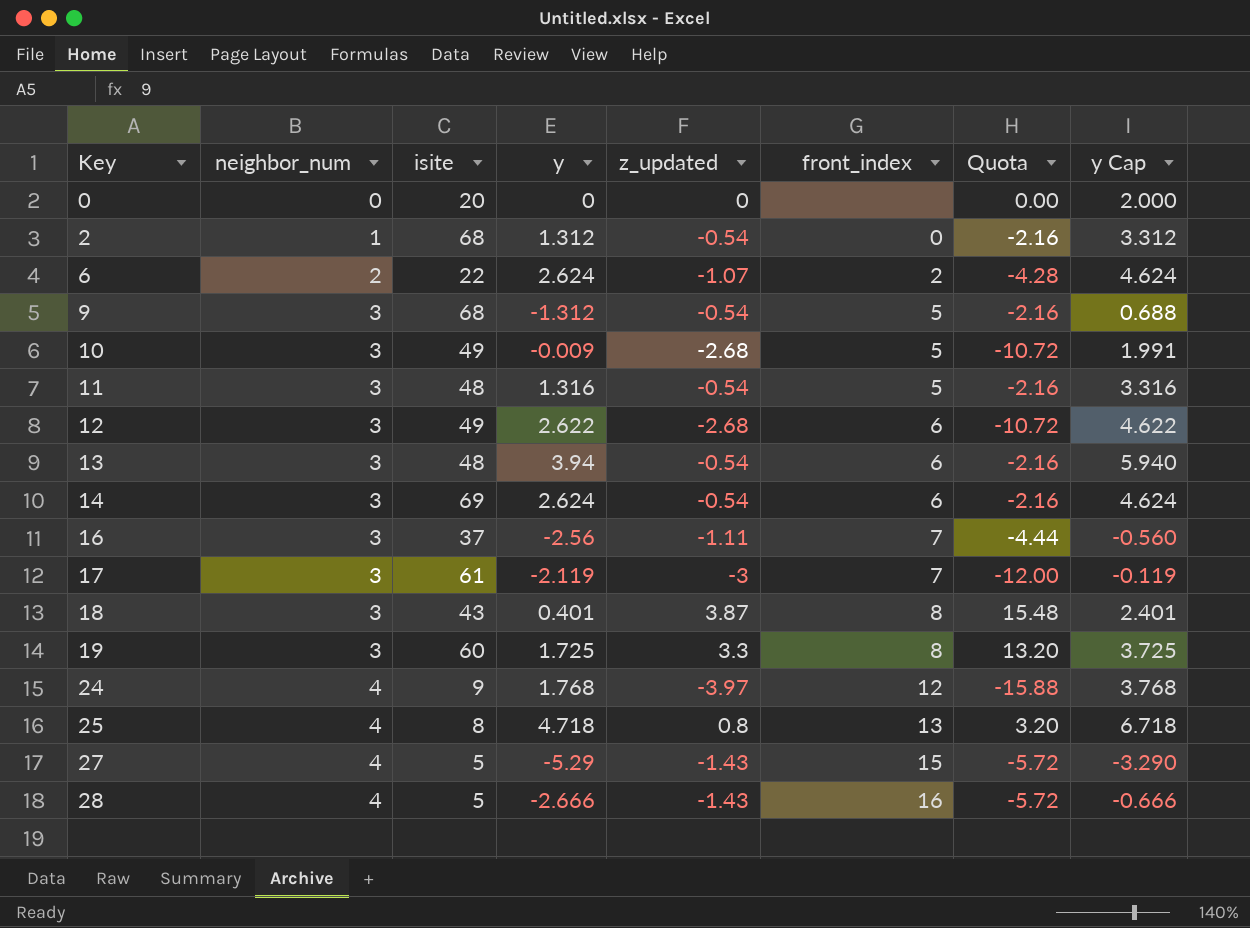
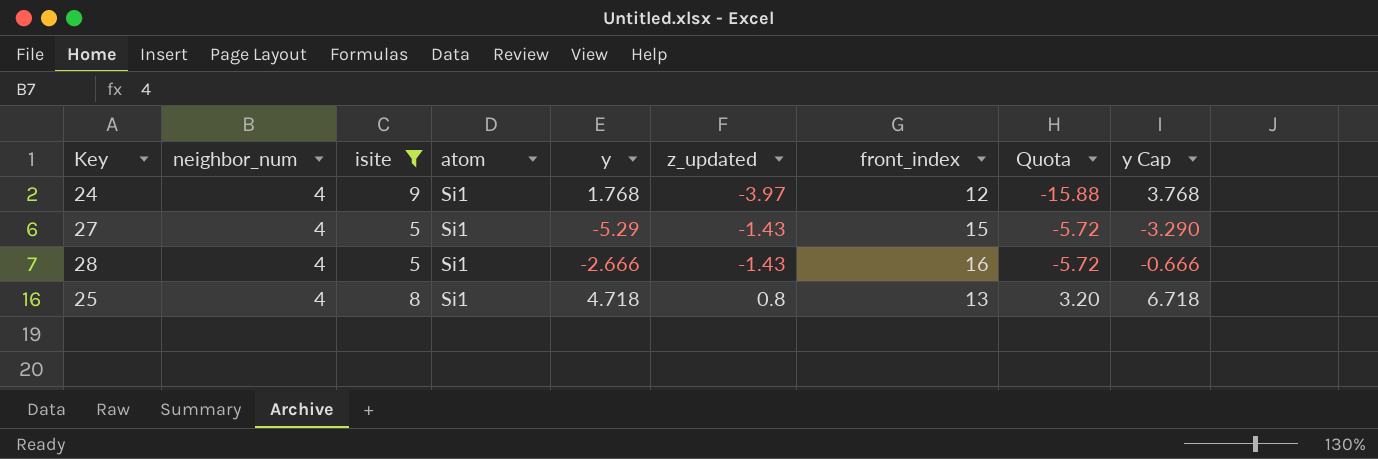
filter: none -> isite <= 9
row order: Key ascending -> z_updated ascending
column atom | position: none -> 4

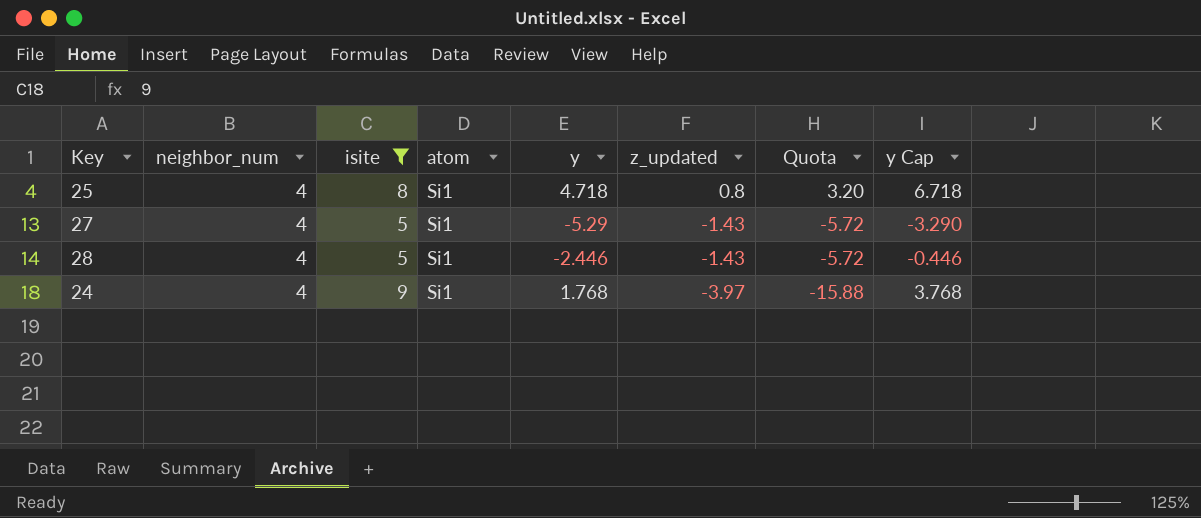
row order: z_updated ascending -> z_updated descending
column front_index | position: 7 -> none
28 | y: -2.666 -> -2.446
28 | y Cap: -0.666 -> -0.446

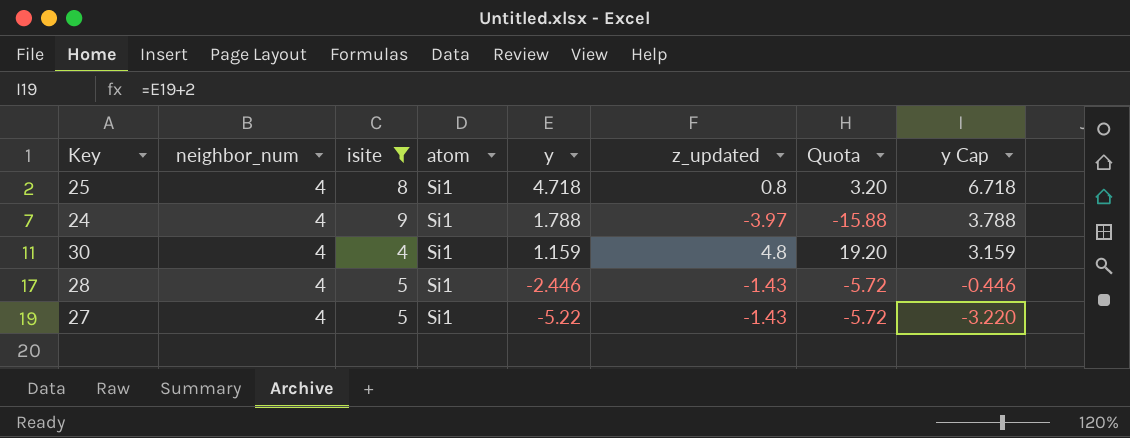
row order: z_updated descending -> y descending
24 | y: 1.768 -> 1.788
24 | y Cap: 3.768 -> 3.788
row 30: none -> 4 | 4 | Si1 | 1.159 | 4.8 | 19.20 | 3.159
27 | y: -5.29 -> -5.22
27 | y Cap: -3.290 -> -3.220

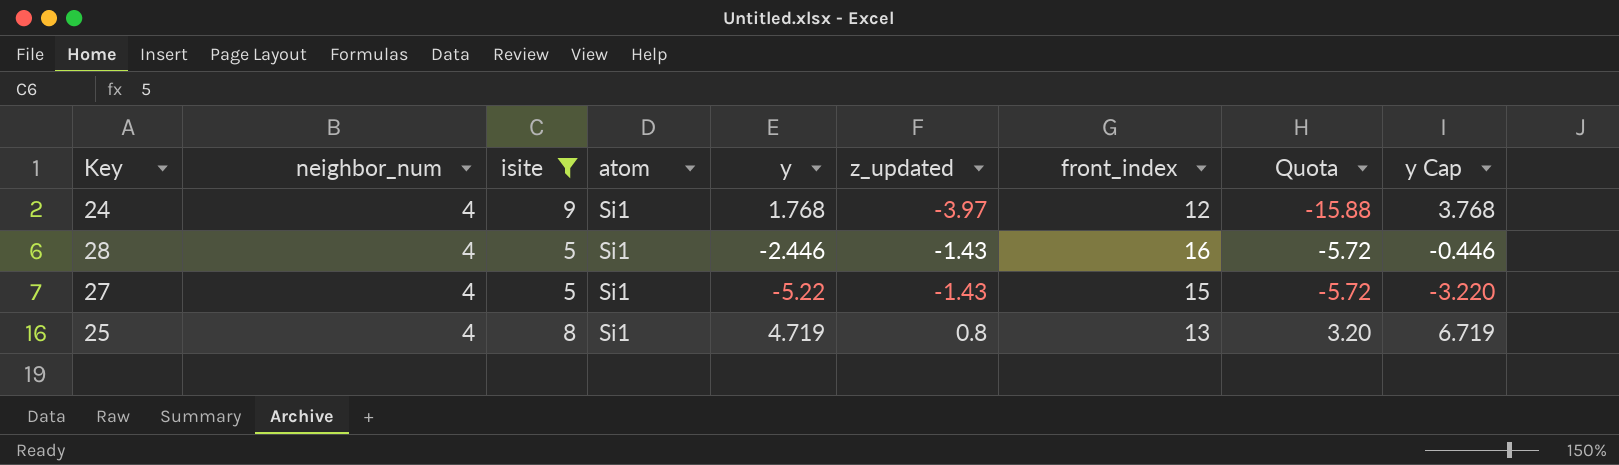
row order: y descending -> z_updated ascending
column front_index | position: none -> 7
row 30: 4 | 4 | Si1 | 1.159 | 4.8 | 19.20 | 3.159 -> none
24 | y: 1.788 -> 1.768
24 | y Cap: 3.788 -> 3.768
25 | y: 4.718 -> 4.719
25 | y Cap: 6.718 -> 6.719

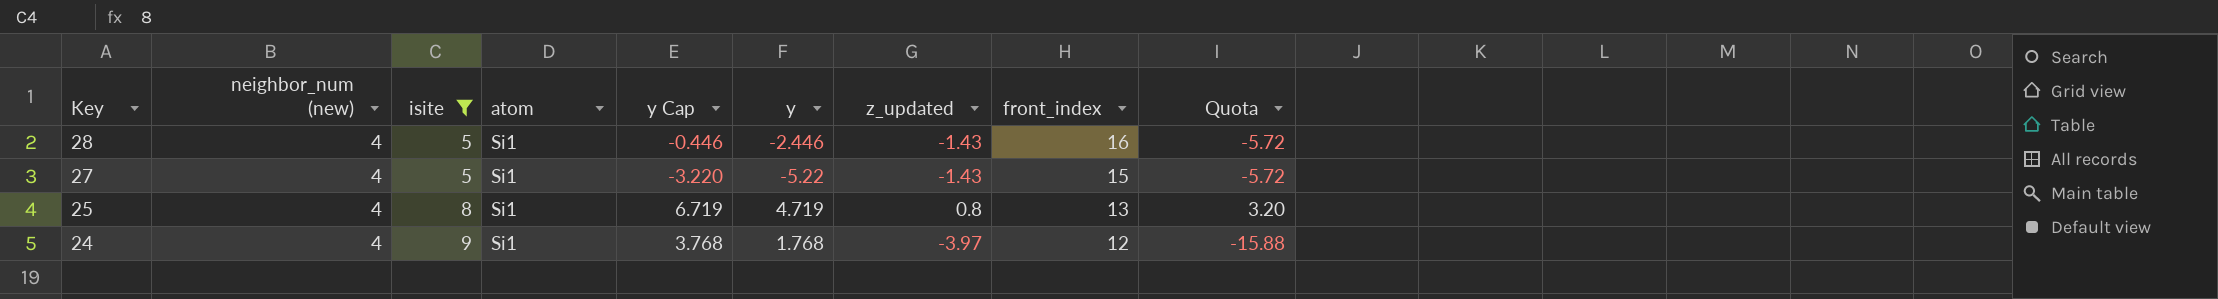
row order: z_updated ascending -> Key descending
column name: neighbor_num -> neighbor_num (new)
column y Cap | position: 9 -> 5

